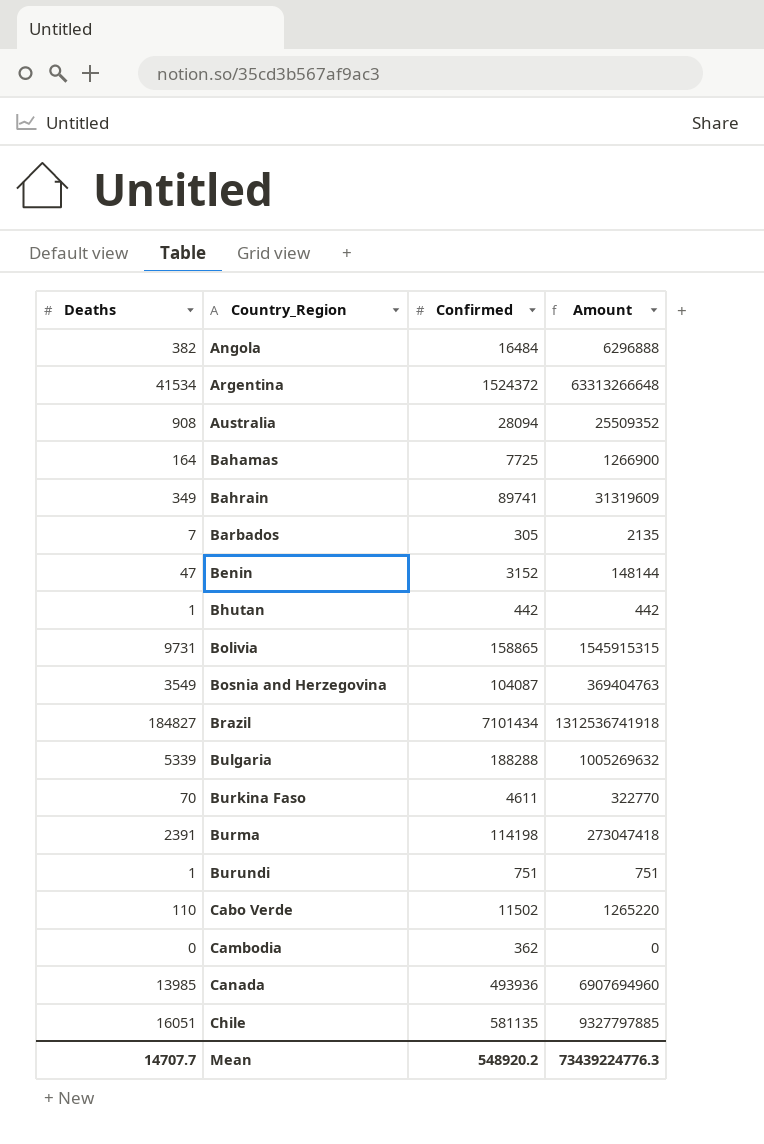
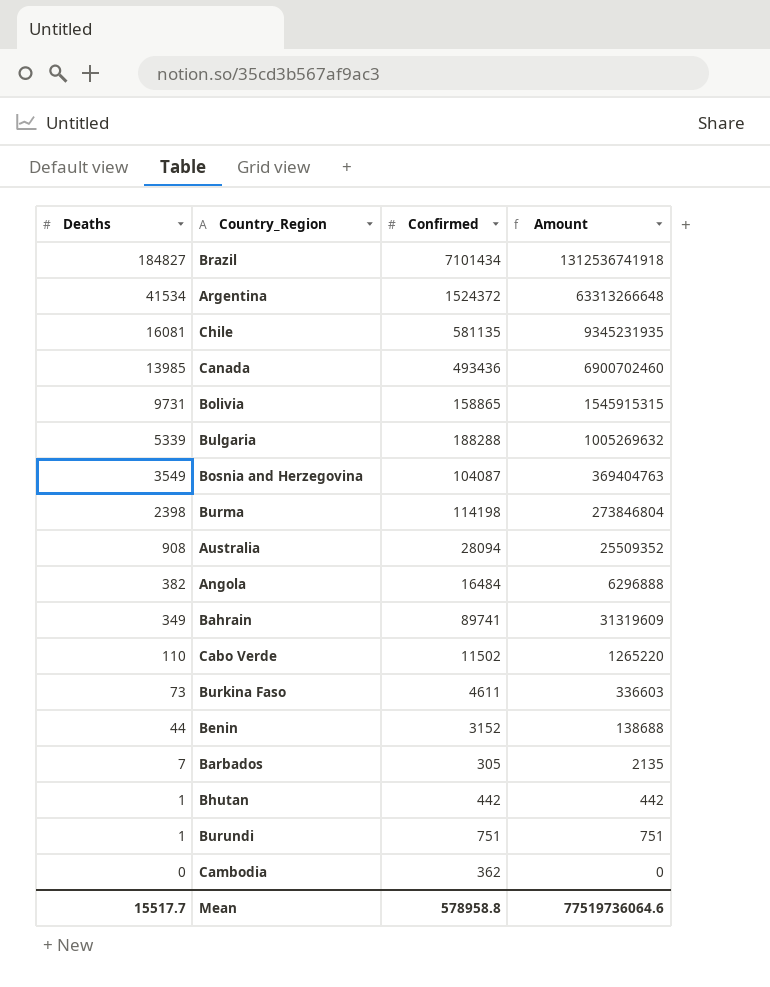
row order: Country_Region ascending -> Deaths descending
row Bahamas: 164 | 7725 | 1266900 -> none
Chile | Deaths: 16051 -> 16081
Chile | Amount: 9327797885 -> 9345231935
Canada | Confirmed: 493936 -> 493436
Canada | Amount: 6907694960 -> 6900702460
Burma | Deaths: 2391 -> 2398
Burma | Amount: 273047418 -> 273846804
Burkina Faso | Deaths: 70 -> 73
Burkina Faso | Amount: 322770 -> 336603
Benin | Deaths: 47 -> 44
Benin | Amount: 148144 -> 138688
Mean | Deaths: 14707.7 -> 15517.7
Mean | Confirmed: 548920.2 -> 578958.8
Mean | Amount: 73439224776.3 -> 77519736064.6

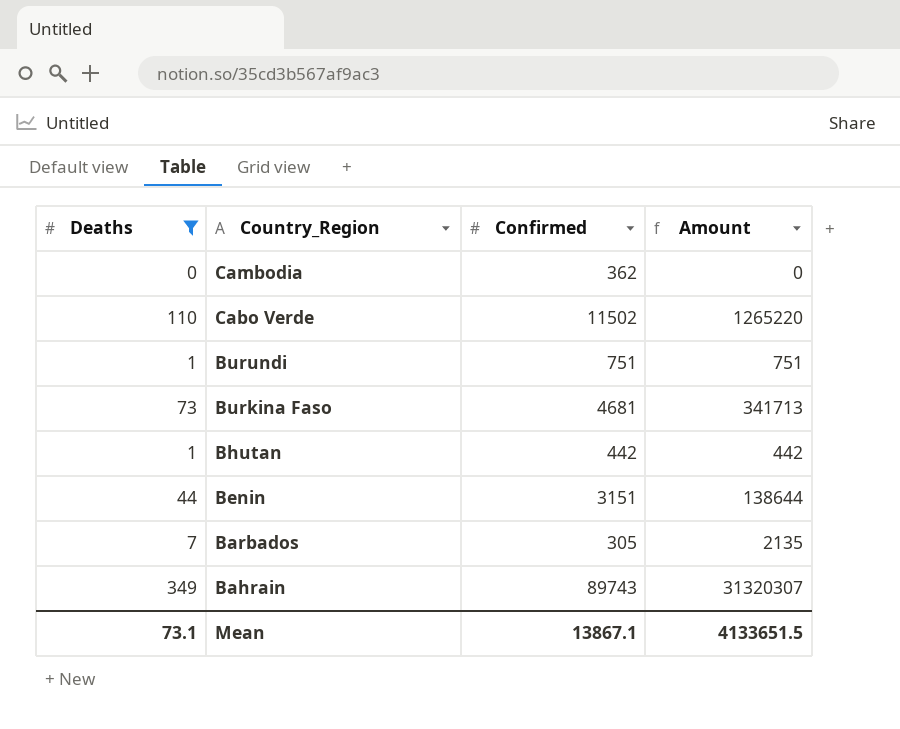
filter: none -> Deaths <= 349
row order: Deaths descending -> Country_Region descending
Burkina Faso | Confirmed: 4611 -> 4681
Burkina Faso | Amount: 336603 -> 341713
Benin | Confirmed: 3152 -> 3151
Benin | Amount: 138688 -> 138644
Bahrain | Confirmed: 89741 -> 89743
Bahrain | Amount: 31319609 -> 31320307
Mean | Deaths: 15517.7 -> 73.1
Mean | Confirmed: 578958.8 -> 13867.1
Mean | Amount: 77519736064.6 -> 4133651.5

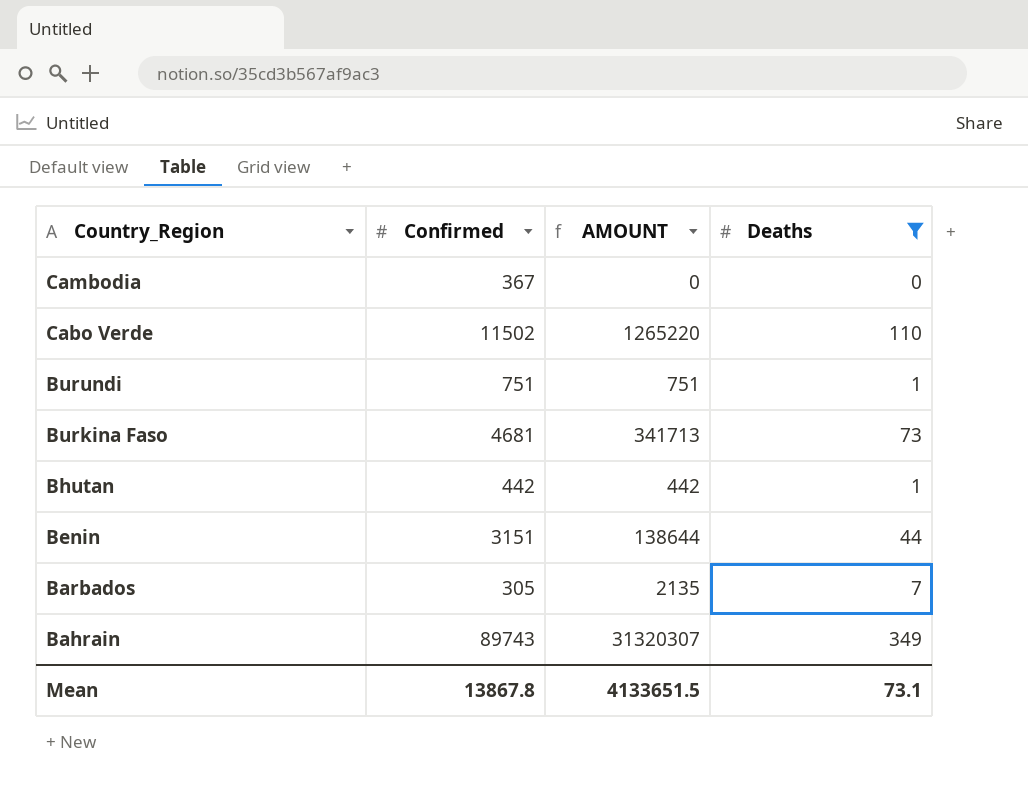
column name: Amount -> AMOUNT
column Deaths | position: 1 -> 4
Cambodia | Confirmed: 362 -> 367
Mean | Confirmed: 13867.1 -> 13867.8

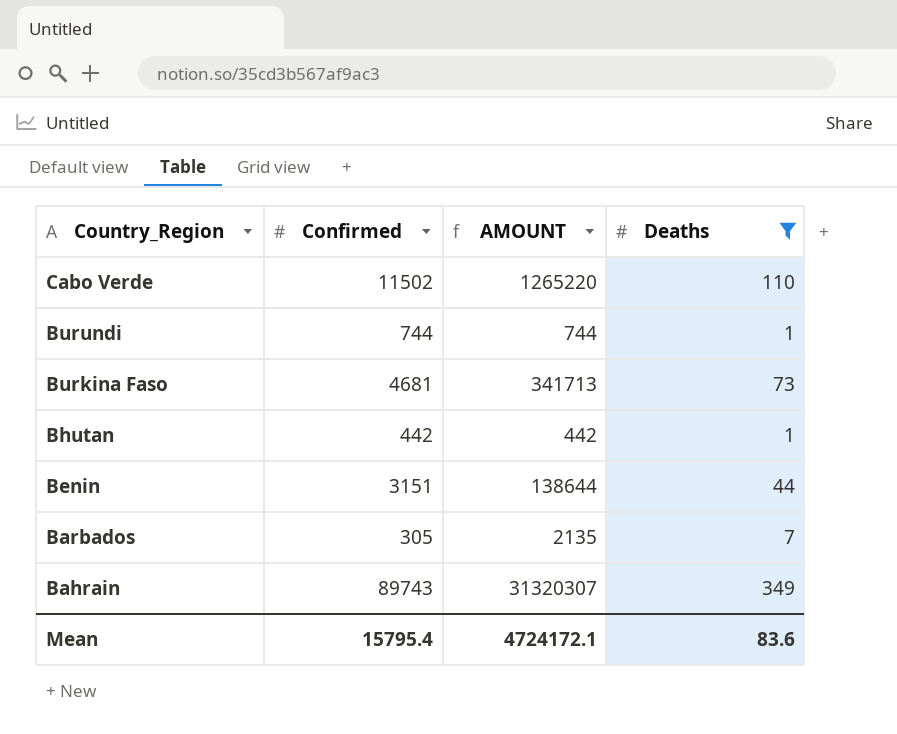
row Cambodia: 367 | 0 | 0 -> none
Burundi | Confirmed: 751 -> 744
Burundi | AMOUNT: 751 -> 744
Mean | Confirmed: 13867.8 -> 15795.4
Mean | AMOUNT: 4133651.5 -> 4724172.1
Mean | Deaths: 73.1 -> 83.6

